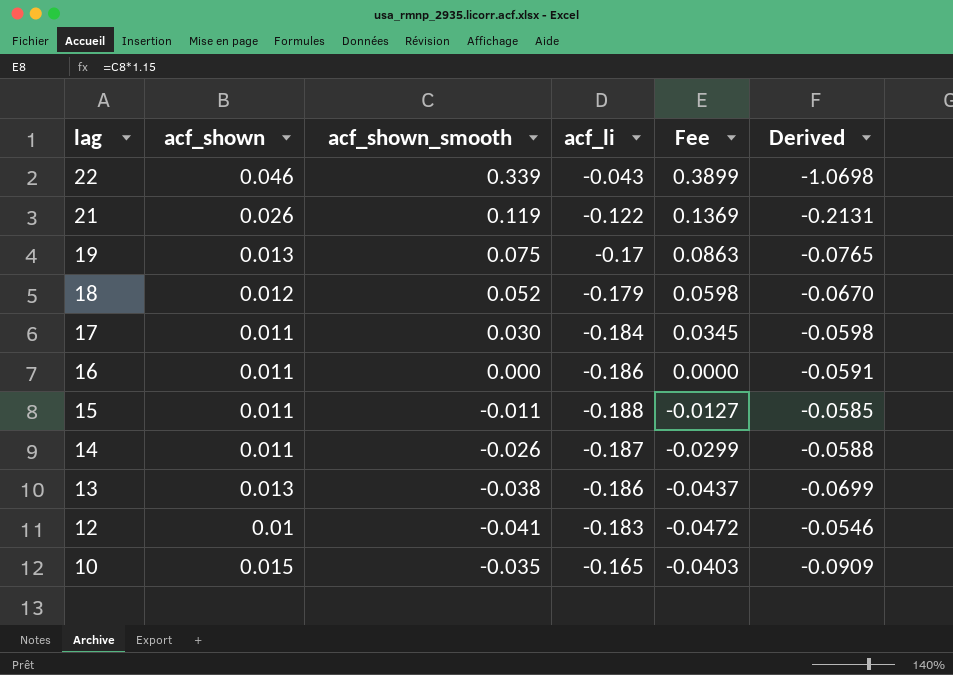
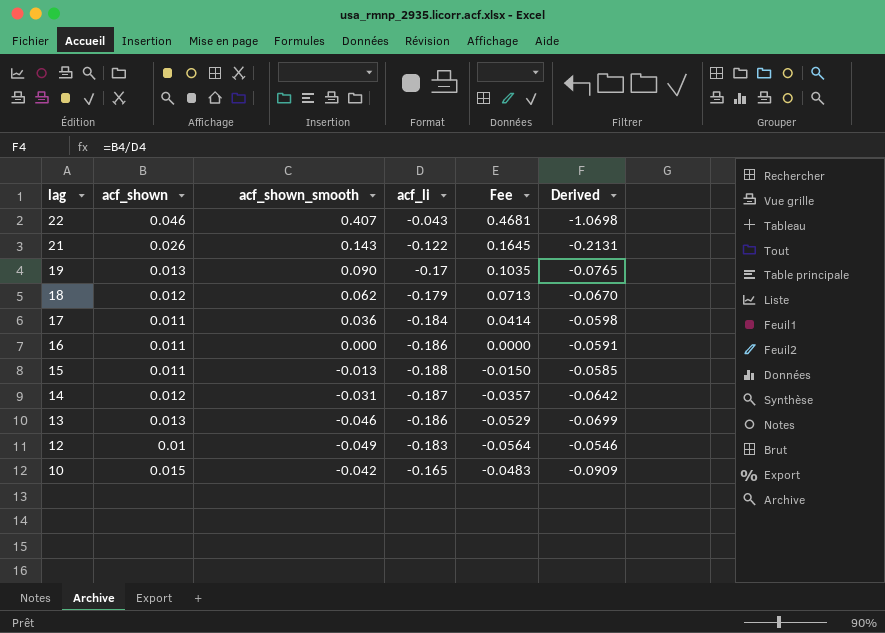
22 | acf_shown_smooth: 0.339 -> 0.407
22 | Fee: 0.3899 -> 0.4681
21 | acf_shown_smooth: 0.119 -> 0.143
21 | Fee: 0.1369 -> 0.1645
19 | acf_shown_smooth: 0.075 -> 0.090
19 | Fee: 0.0863 -> 0.1035
18 | acf_shown_smooth: 0.052 -> 0.062
18 | Fee: 0.0598 -> 0.0713
17 | acf_shown_smooth: 0.030 -> 0.036
17 | Fee: 0.0345 -> 0.0414
15 | acf_shown_smooth: -0.011 -> -0.013
15 | Fee: -0.0127 -> -0.0150
14 | acf_shown: 0.011 -> 0.012
14 | acf_shown_smooth: -0.026 -> -0.031
14 | Fee: -0.0299 -> -0.0357
14 | Derived: -0.0588 -> -0.0642
13 | acf_shown_smooth: -0.038 -> -0.046
13 | Fee: -0.0437 -> -0.0529
12 | acf_shown_smooth: -0.041 -> -0.049
12 | Fee: -0.0472 -> -0.0564
10 | acf_shown_smooth: -0.035 -> -0.042
10 | Fee: -0.0403 -> -0.0483

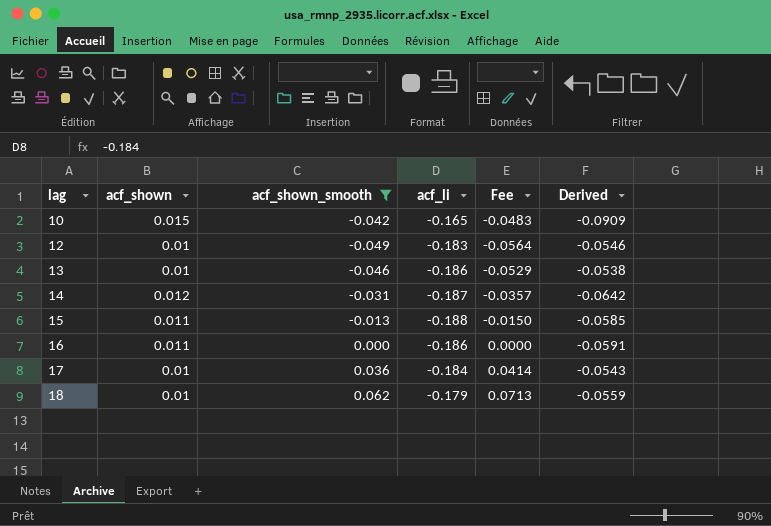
filter: none -> acf_shown_smooth <= 0.062
row order: lag descending -> lag ascending
13 | acf_shown: 0.013 -> 0.01
13 | Derived: -0.0699 -> -0.0538
17 | acf_shown: 0.011 -> 0.01
17 | Derived: -0.0598 -> -0.0543
18 | acf_shown: 0.012 -> 0.01
18 | Derived: -0.0670 -> -0.0559

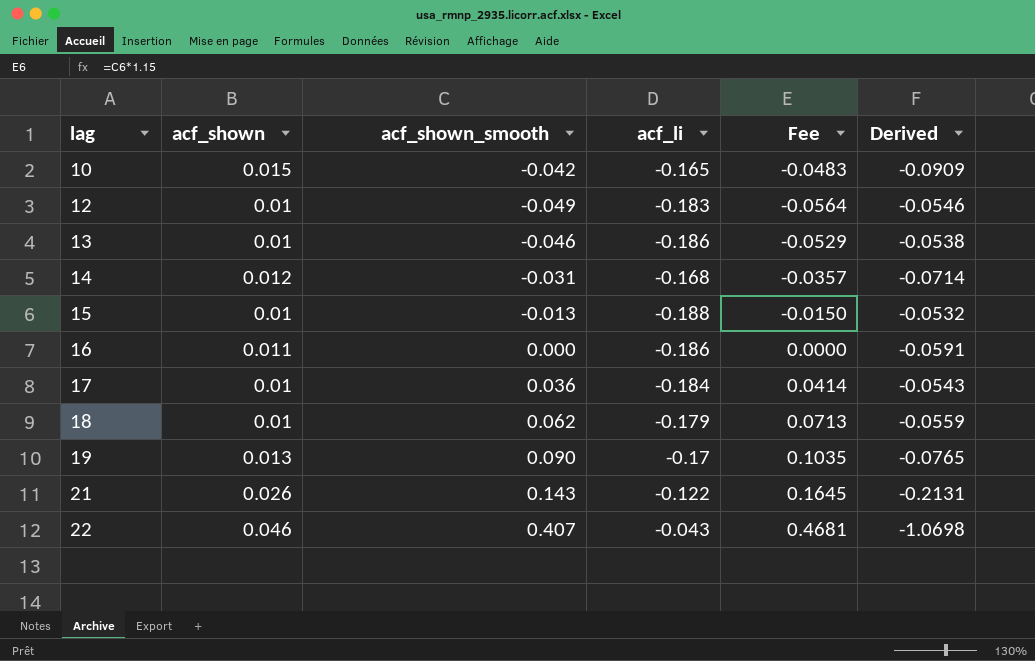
filter: acf_shown_smooth <= 0.062 -> none
14 | acf_li: -0.187 -> -0.168
14 | Derived: -0.0642 -> -0.0714
15 | acf_shown: 0.011 -> 0.01
15 | Derived: -0.0585 -> -0.0532

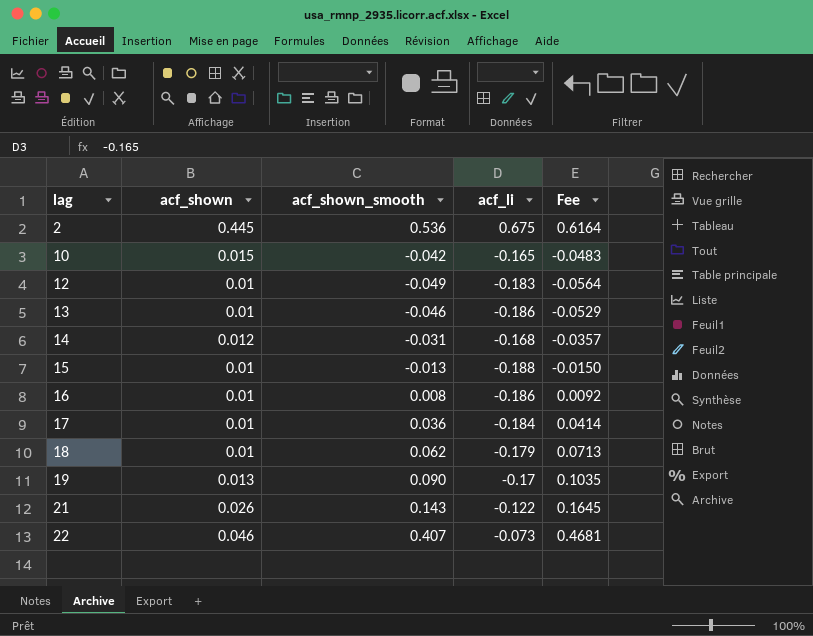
column Derived | formula: [acf_shown] / [acf_li] -> none
row 2: none -> 0.445 | 0.536 | 0.675 | 0.6164
16 | acf_shown: 0.011 -> 0.01
16 | acf_shown_smooth: 0.000 -> 0.008
16 | Fee: 0.0000 -> 0.0092
22 | acf_li: -0.043 -> -0.073

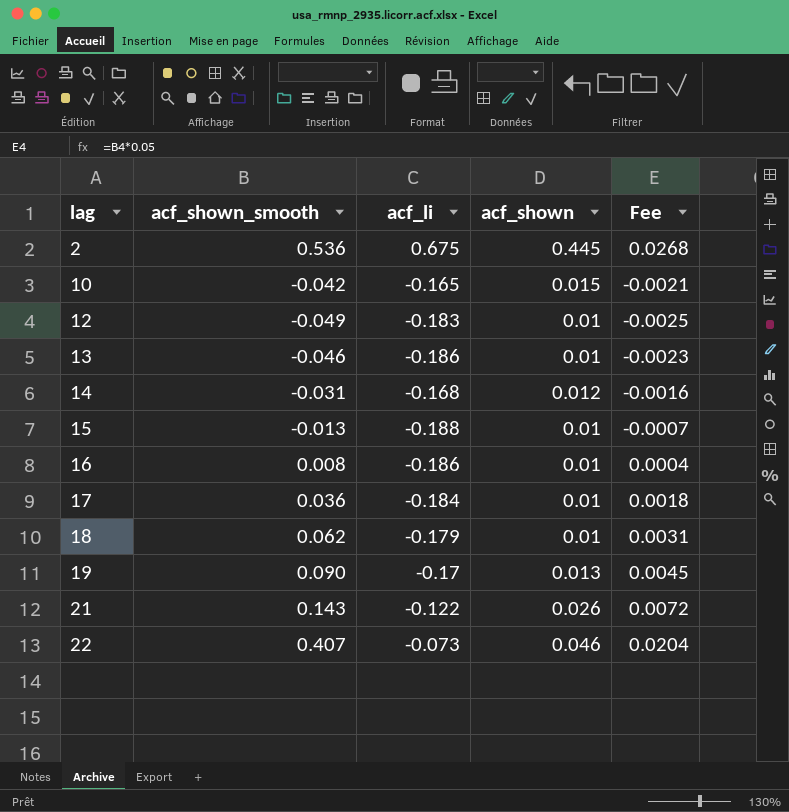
column acf_shown | position: 2 -> 4
column Fee | formula: [acf_shown_smooth] * 1.15 -> [acf_shown_smooth] * 0.05

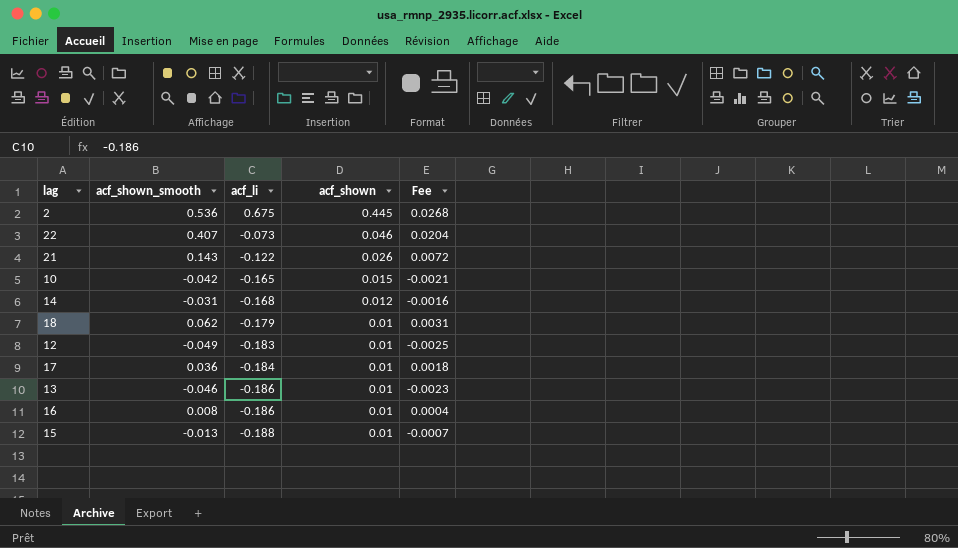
row order: lag ascending -> acf_li descending
row 19: 0.090 | -0.17 | 0.013 | 0.0045 -> none

